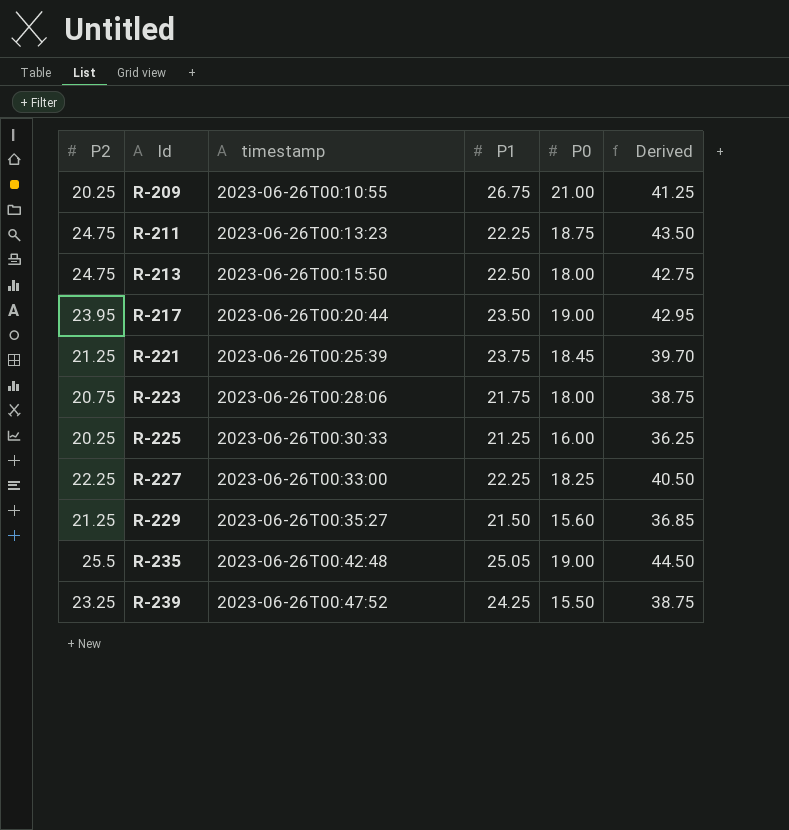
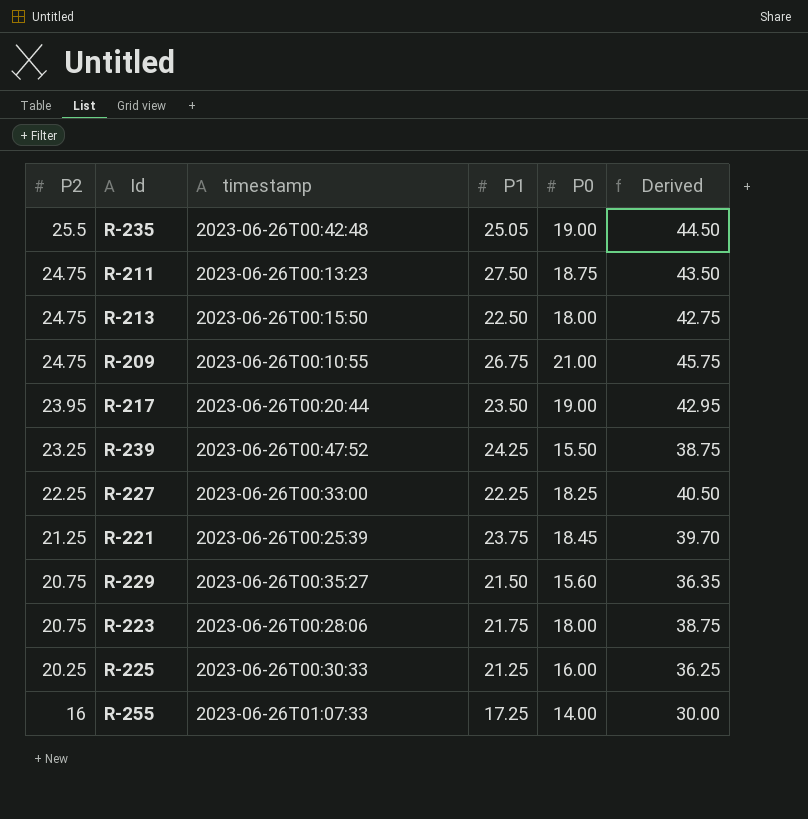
row order: Id ascending -> P2 descending
R-211 | P1: 22.25 -> 27.50
R-209 | P2: 20.25 -> 24.75
R-209 | Derived: 41.25 -> 45.75
R-229 | P2: 21.25 -> 20.75
R-229 | Derived: 36.85 -> 36.35
row R-255: none -> 16 | 2023-06-26T01:07:33 | 17.25 | 14.00 | 30.00

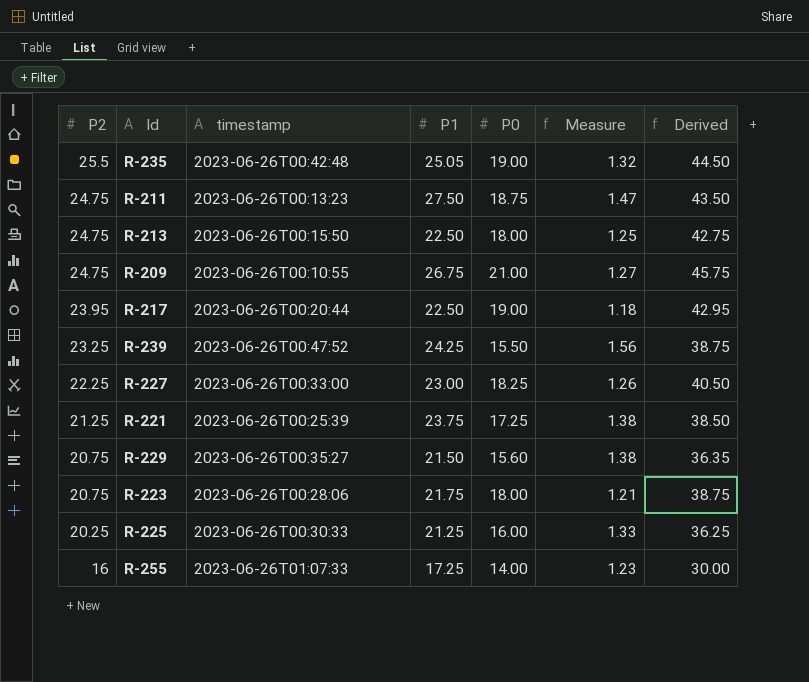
column Measure | formula: none -> [P1] / [P0]
R-217 | P1: 23.50 -> 22.50
R-227 | P1: 22.25 -> 23.00
R-221 | P0: 18.45 -> 17.25
R-221 | Derived: 39.70 -> 38.50

